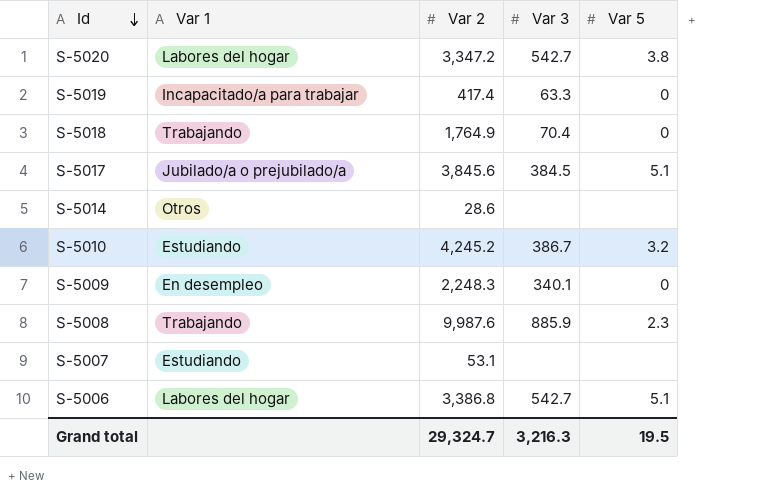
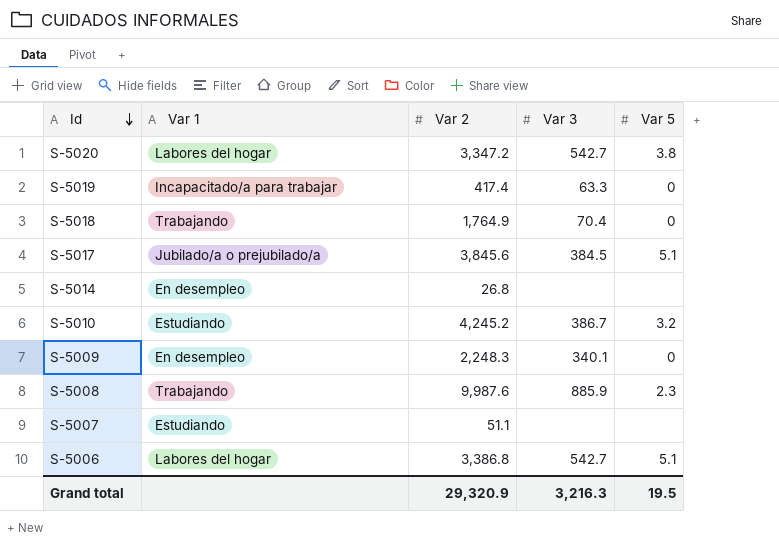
S-5014 | Var 1: Otros -> En desempleo
S-5014 | Var 2: 28.6 -> 26.8
S-5007 | Var 2: 53.1 -> 51.1
Grand total | Var 2: 29,324.7 -> 29,320.9

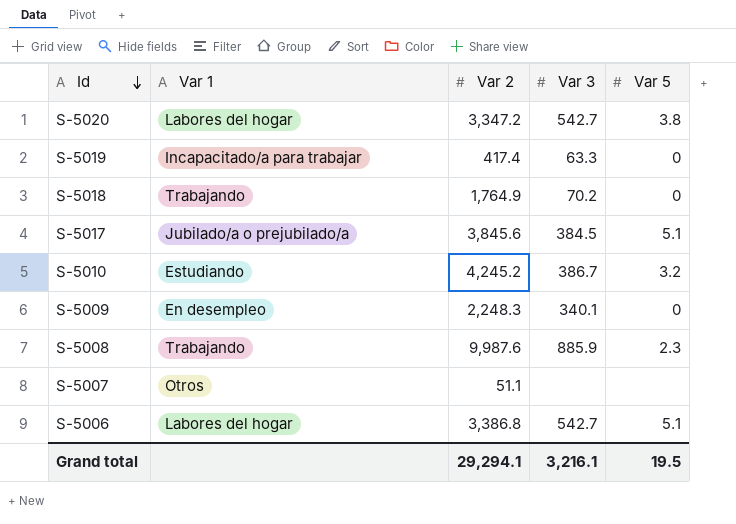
row S-5014: En desempleo | 26.8 | none | none -> none
S-5018 | Var 3: 70.4 -> 70.2
S-5007 | Var 1: Estudiando -> Otros
Grand total | Var 2: 29,320.9 -> 29,294.1
Grand total | Var 3: 3,216.3 -> 3,216.1

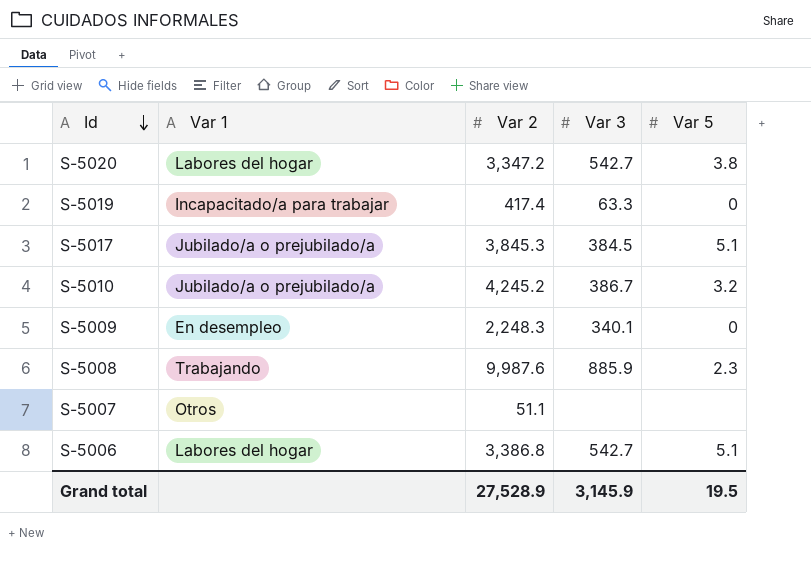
row S-5018: Trabajando | 1,764.9 | 70.2 | 0 -> none
S-5017 | Var 2: 3,845.6 -> 3,845.3
S-5010 | Var 1: Estudiando -> Jubilado/a o prejubilado/a
Grand total | Var 2: 29,294.1 -> 27,528.9
Grand total | Var 3: 3,216.1 -> 3,145.9

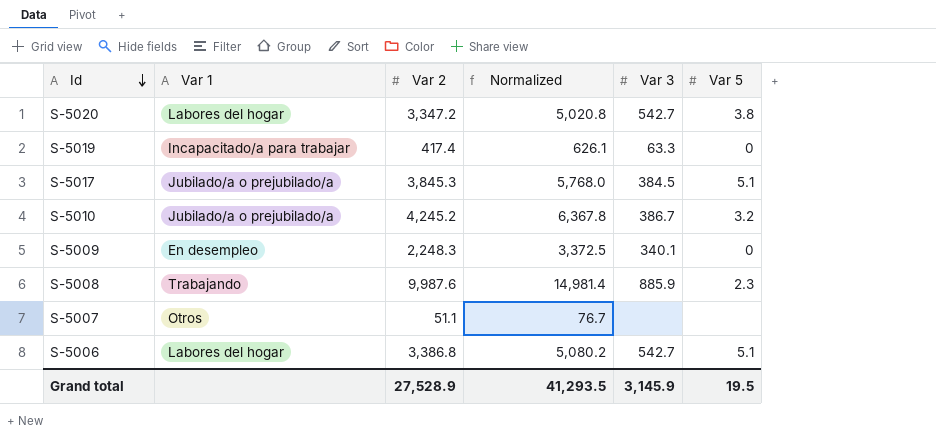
column Normalized | formula: none -> [Var 2] * 1.5

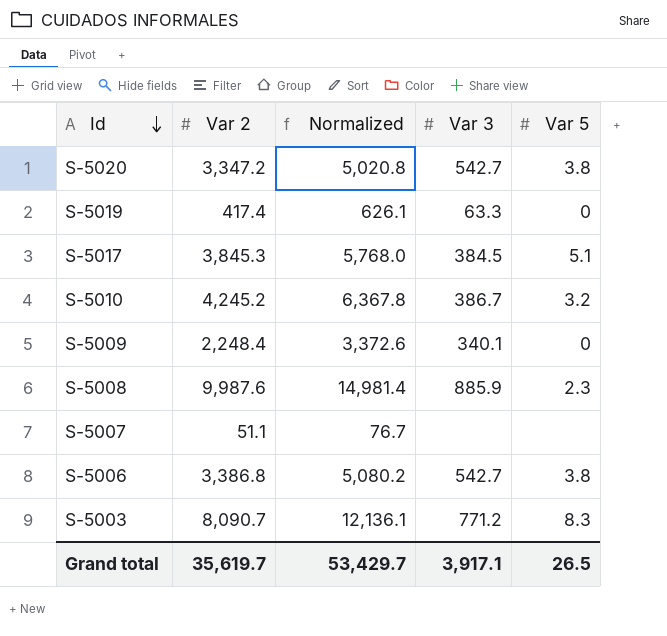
column Var 1 | position: 2 -> none
S-5009 | Var 2: 2,248.3 -> 2,248.4
S-5009 | Normalized: 3,372.5 -> 3,372.6
S-5006 | Var 5: 5.1 -> 3.8
row S-5003: none -> 8,090.7 | 12,136.1 | 771.2 | 8.3
Grand total | Var 2: 27,528.9 -> 35,619.7
Grand total | Normalized: 41,293.5 -> 53,429.7
Grand total | Var 3: 3,145.9 -> 3,917.1
Grand total | Var 5: 19.5 -> 26.5

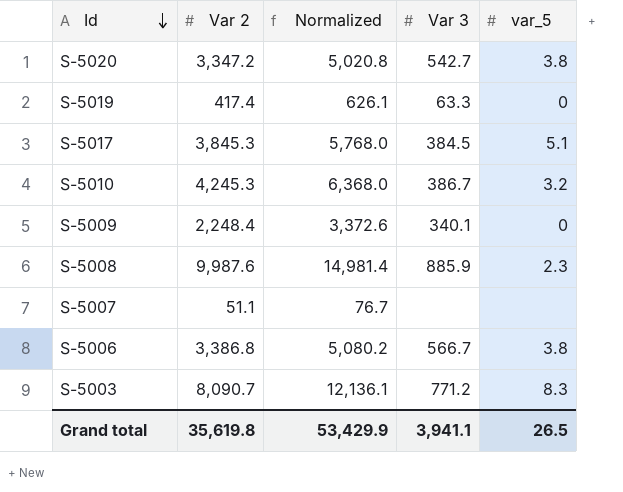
column name: Var 5 -> var_5
S-5010 | Var 2: 4,245.2 -> 4,245.3
S-5010 | Normalized: 6,367.8 -> 6,368.0
S-5006 | Var 3: 542.7 -> 566.7
Grand total | Var 2: 35,619.7 -> 35,619.8
Grand total | Normalized: 53,429.7 -> 53,429.9
Grand total | Var 3: 3,917.1 -> 3,941.1

